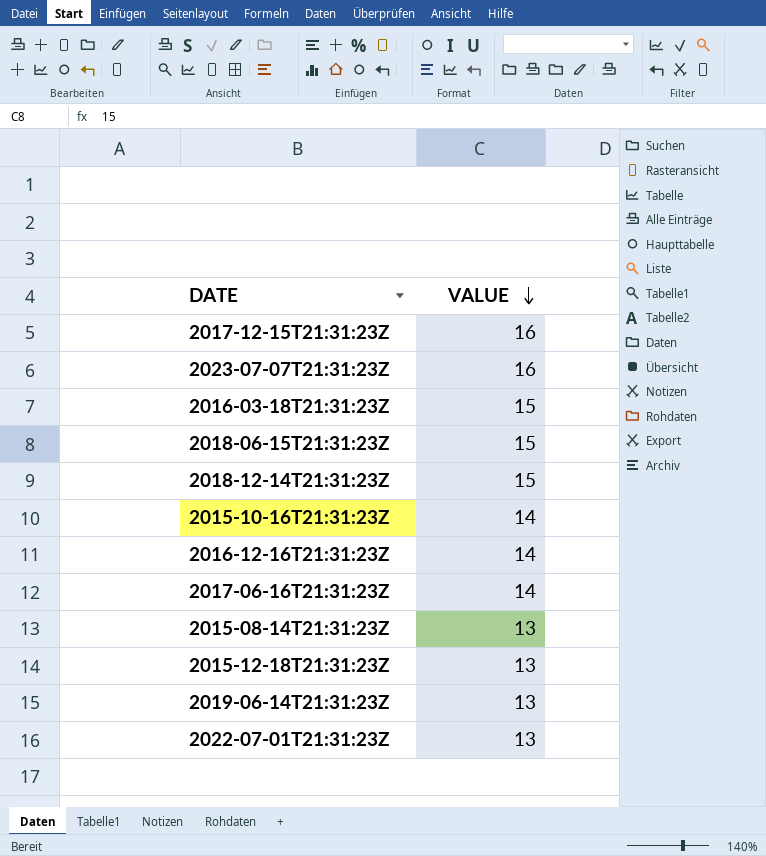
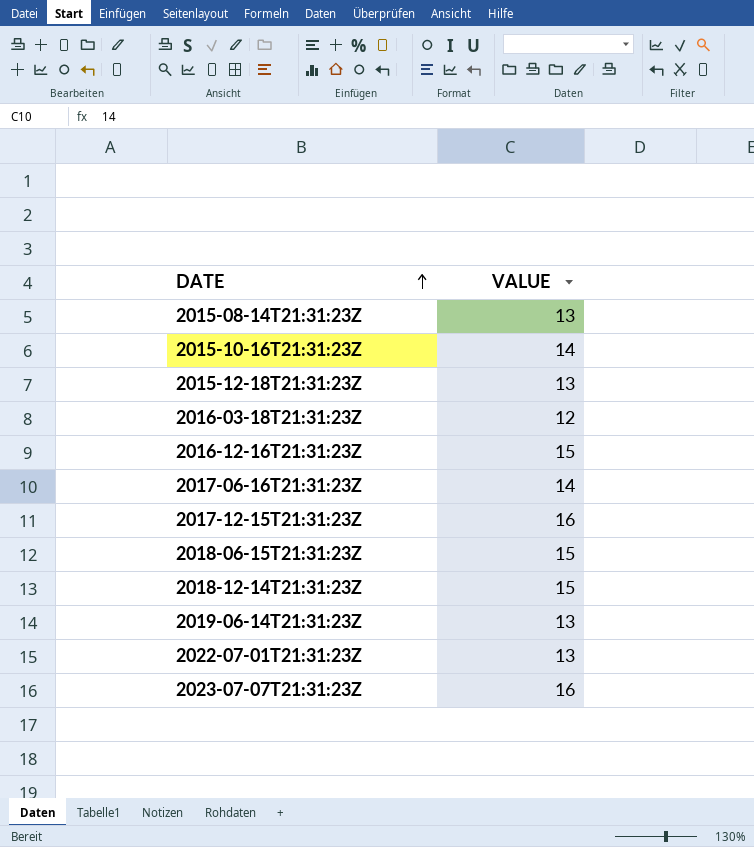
row order: VALUE descending -> DATE ascending
2016-03-18T21:31:23Z | VALUE: 15 -> 12
2016-12-16T21:31:23Z | VALUE: 14 -> 15

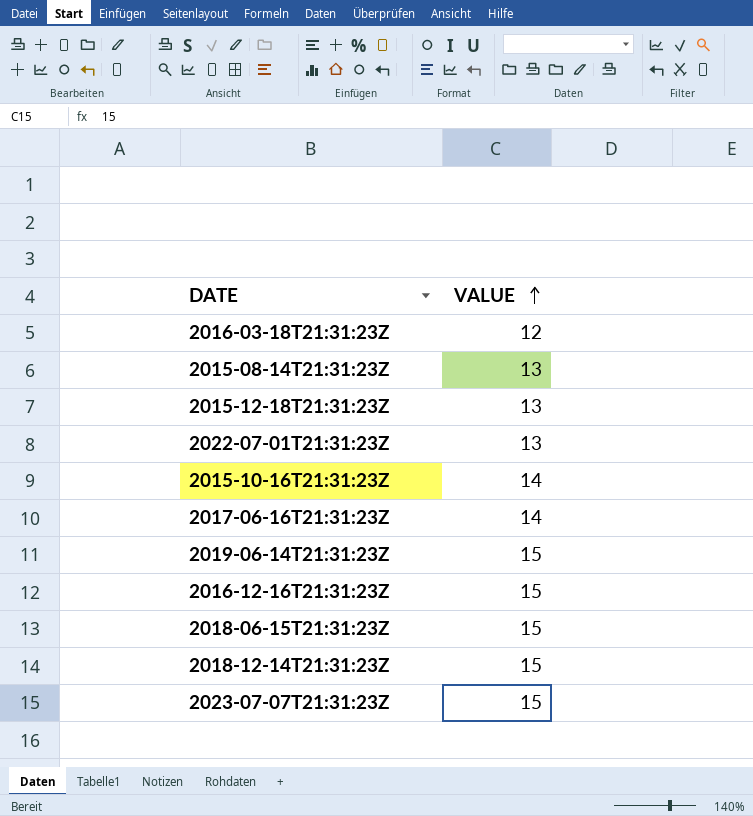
row order: DATE ascending -> VALUE ascending
row 2017-12-15T21:31:23Z: 16 -> none
2019-06-14T21:31:23Z | VALUE: 13 -> 15
2023-07-07T21:31:23Z | VALUE: 16 -> 15

